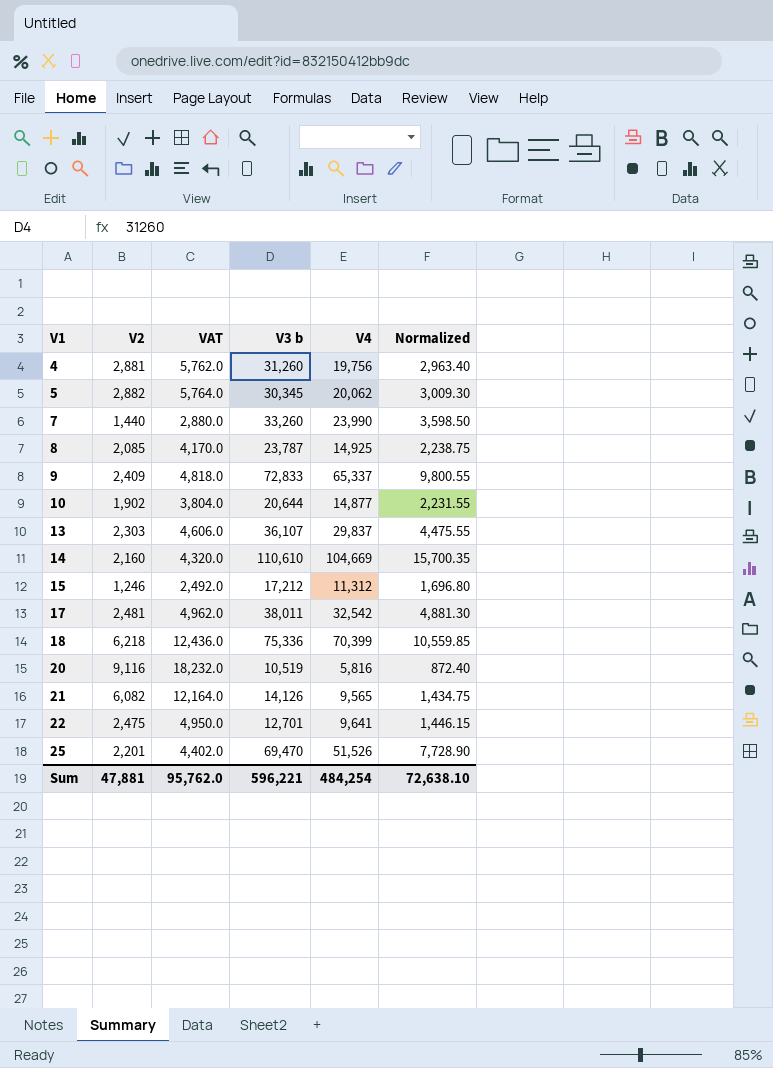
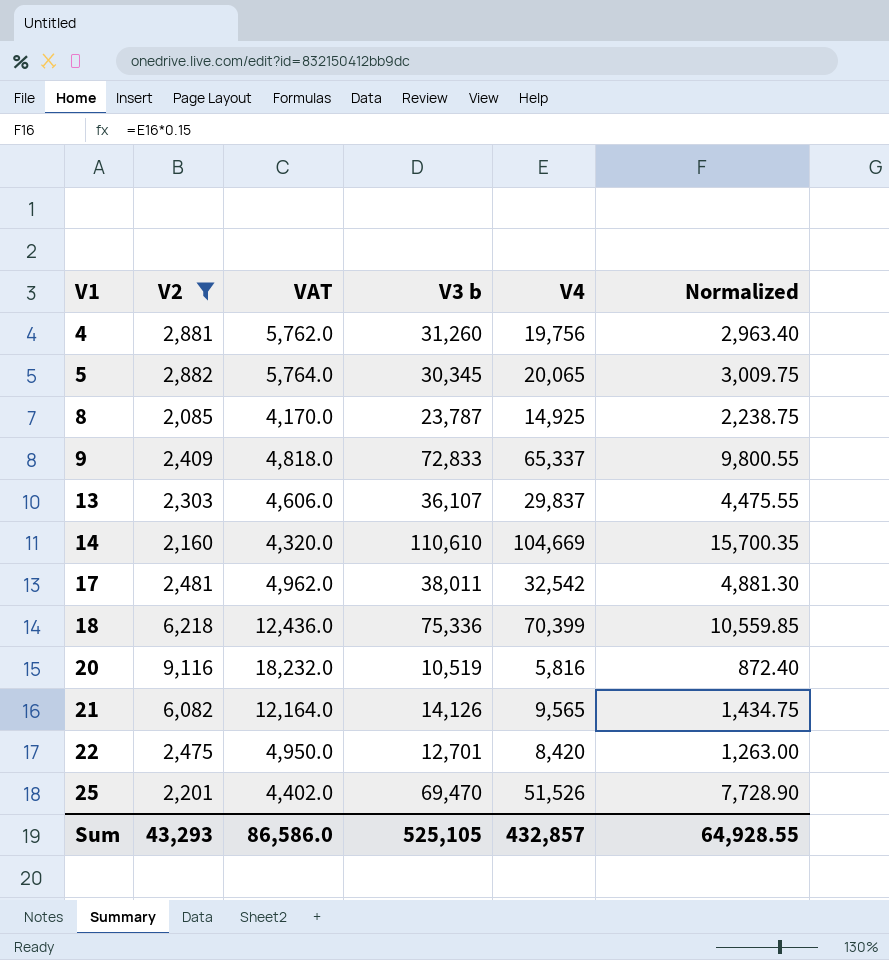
filter: none -> V2 >= 2,085
5 | V4: 20,062 -> 20,065
5 | Normalized: 3,009.30 -> 3,009.75
22 | V4: 9,641 -> 8,420
22 | Normalized: 1,446.15 -> 1,263.00
Sum | V2: 47,881 -> 43,293
Sum | VAT: 95,762.0 -> 86,586.0
Sum | V3 b: 596,221 -> 525,105
Sum | V4: 484,254 -> 432,857
Sum | Normalized: 72,638.10 -> 64,928.55

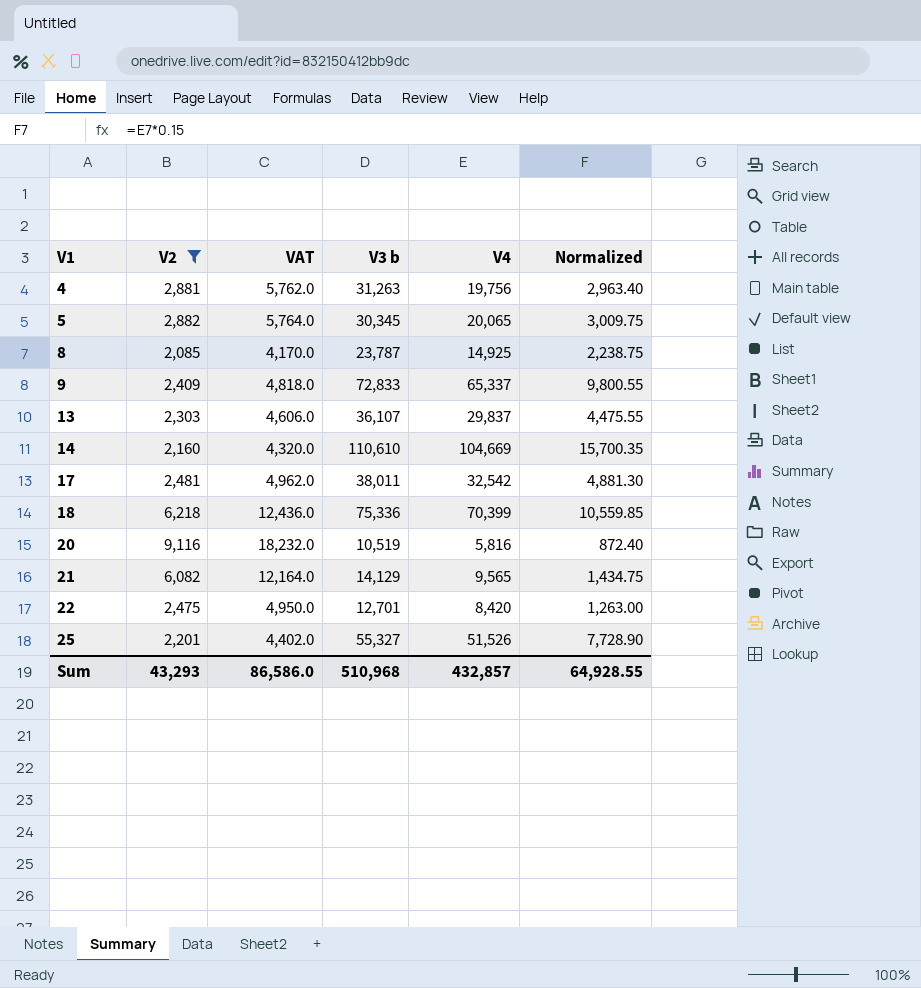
4 | V3 b: 31,260 -> 31,263
21 | V3 b: 14,126 -> 14,129
25 | V3 b: 69,470 -> 55,327
Sum | V3 b: 525,105 -> 510,968

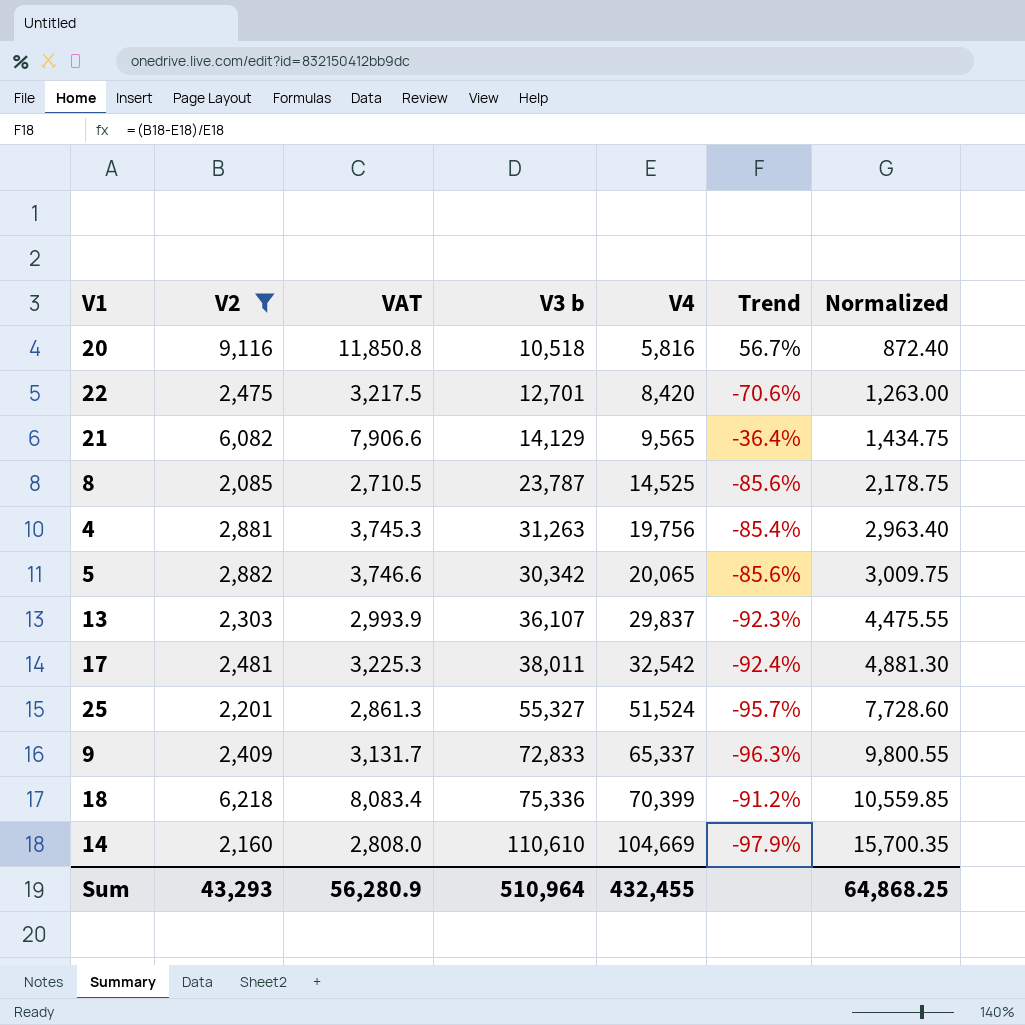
row order: V1 ascending -> V4 ascending
column VAT | formula: [V2] * 2 -> [V2] * 1.3
column Trend | formula: none -> ([V2] - [V4]) / [V4]
20 | V3 b: 10,519 -> 10,518
8 | V4: 14,925 -> 14,525
8 | Normalized: 2,238.75 -> 2,178.75
5 | V3 b: 30,345 -> 30,342
25 | V4: 51,526 -> 51,524
25 | Normalized: 7,728.90 -> 7,728.60
Sum | VAT: 86,586.0 -> 56,280.9
Sum | V3 b: 510,968 -> 510,964
Sum | V4: 432,857 -> 432,455
Sum | Normalized: 64,928.55 -> 64,868.25

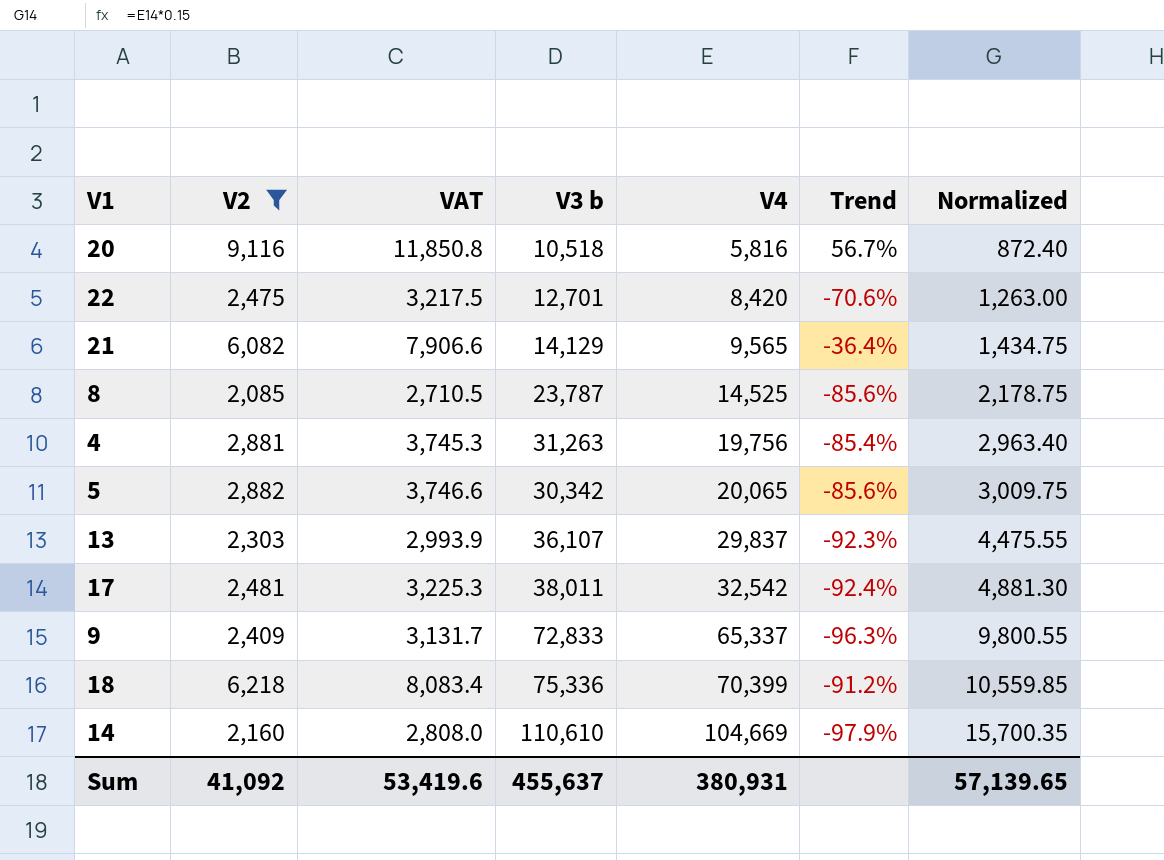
row 25: 2,201 | 2,861.3 | 55,327 | 51,524 | -95.7% | 7,728.60 -> none
Sum | V2: 43,293 -> 41,092
Sum | VAT: 56,280.9 -> 53,419.6
Sum | V3 b: 510,964 -> 455,637
Sum | V4: 432,455 -> 380,931
Sum | Normalized: 64,868.25 -> 57,139.65

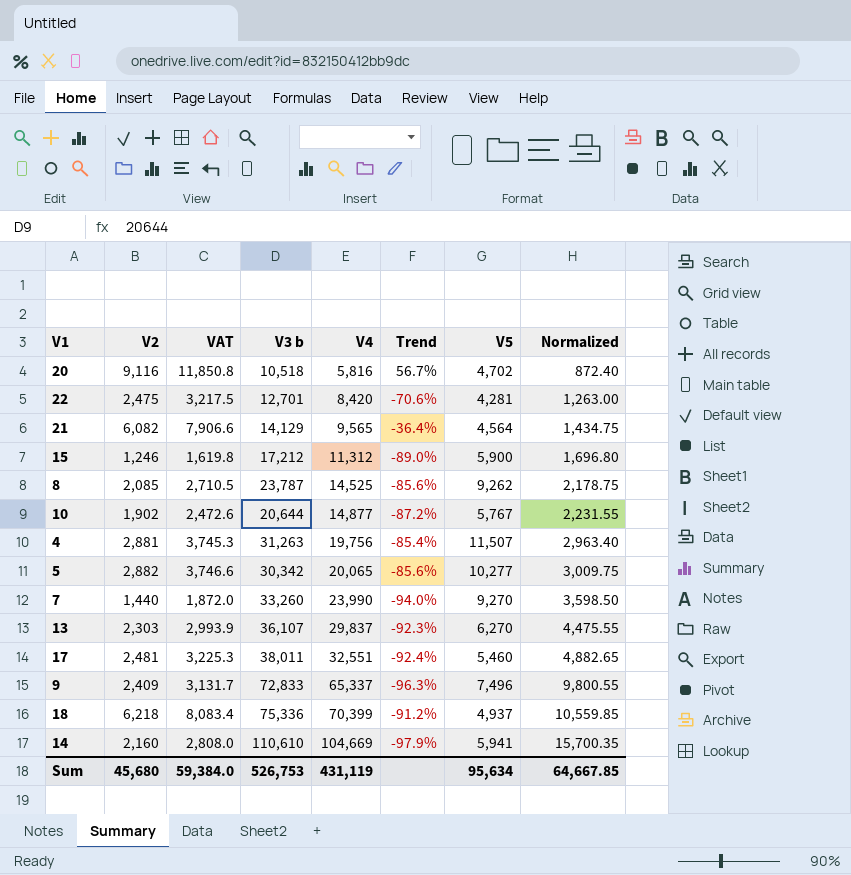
filter: V2 >= 2,085 -> none
column V5 | formula: none -> [V3 b] - [V4]
17 | V4: 32,542 -> 32,551
17 | Normalized: 4,881.30 -> 4,882.65
Sum | V2: 41,092 -> 45,680
Sum | VAT: 53,419.6 -> 59,384.0
Sum | V3 b: 455,637 -> 526,753
Sum | V4: 380,931 -> 431,119
Sum | Normalized: 57,139.65 -> 64,667.85

